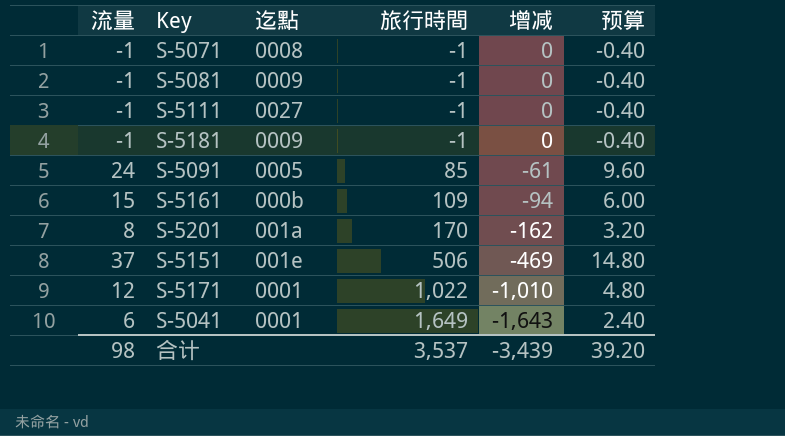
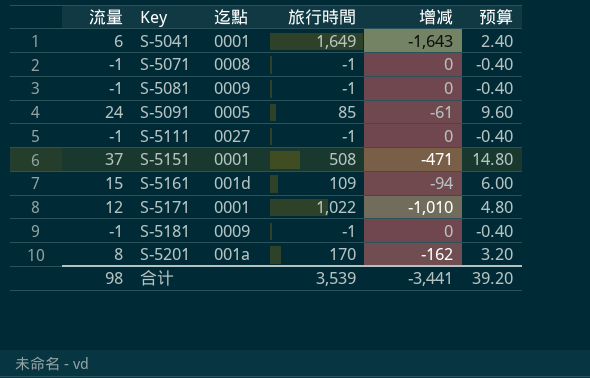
row order: 旅行時間 ascending -> Key ascending
S-5151 | 迄點: 001e -> 0001
S-5151 | 旅行時間: 506 -> 508
S-5151 | 增减: -469 -> -471
S-5161 | 迄點: 000b -> 001d
合计 | 旅行時間: 3,537 -> 3,539
合计 | 增减: -3,439 -> -3,441

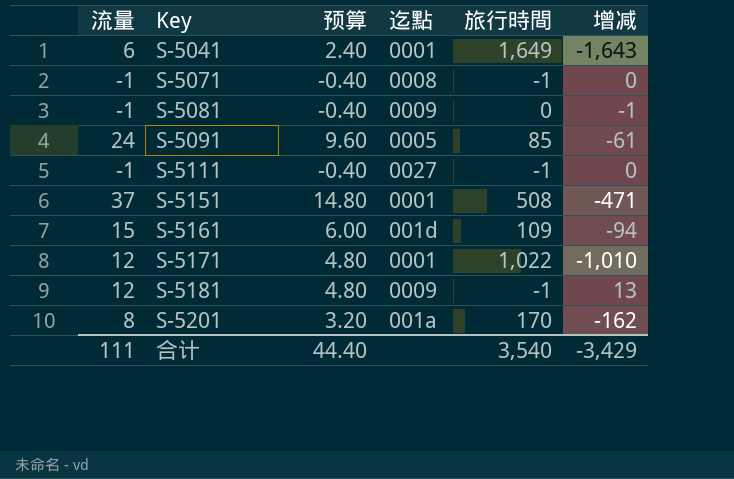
column 预算 | position: 6 -> 3
S-5081 | 旅行時間: -1 -> 0
S-5081 | 增减: 0 -> -1
S-5181 | 流量: -1 -> 12
S-5181 | 预算: -0.40 -> 4.80
S-5181 | 增减: 0 -> 13
合计 | 流量: 98 -> 111
合计 | 预算: 39.20 -> 44.40
合计 | 旅行時間: 3,539 -> 3,540
合计 | 增减: -3,441 -> -3,429

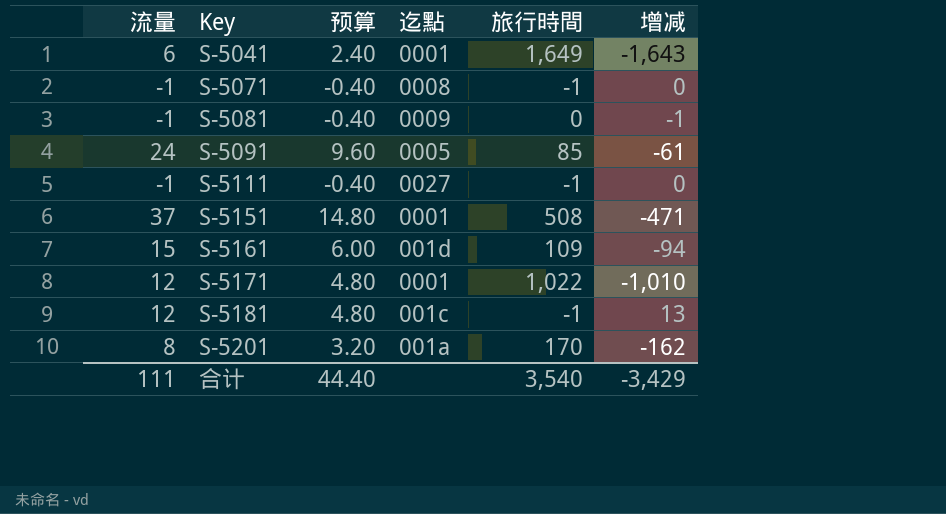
S-5181 | 迄點: 0009 -> 001c

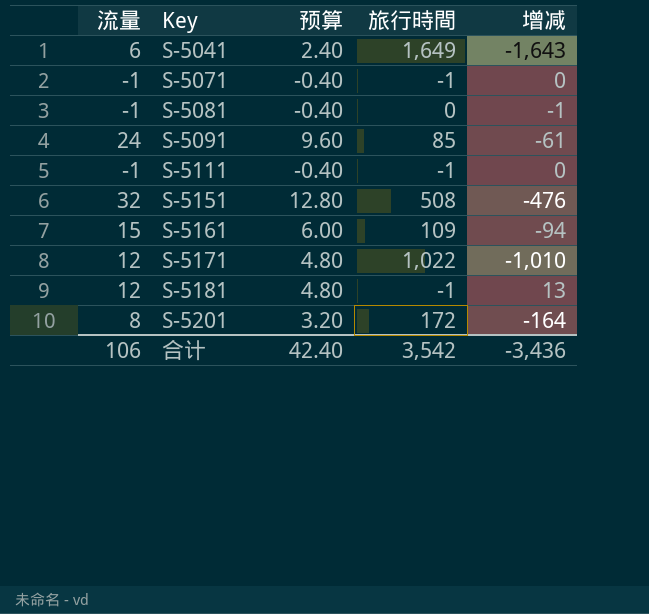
column 迄點 | position: 4 -> none
S-5151 | 流量: 37 -> 32
S-5151 | 预算: 14.80 -> 12.80
S-5151 | 增减: -471 -> -476
S-5201 | 旅行時間: 170 -> 172
S-5201 | 增减: -162 -> -164
合计 | 流量: 111 -> 106
合计 | 预算: 44.40 -> 42.40
合计 | 旅行時間: 3,540 -> 3,542
合计 | 增减: -3,429 -> -3,436

